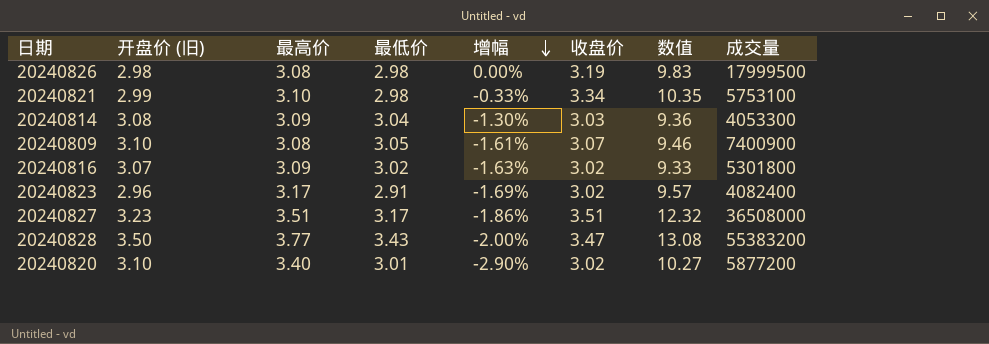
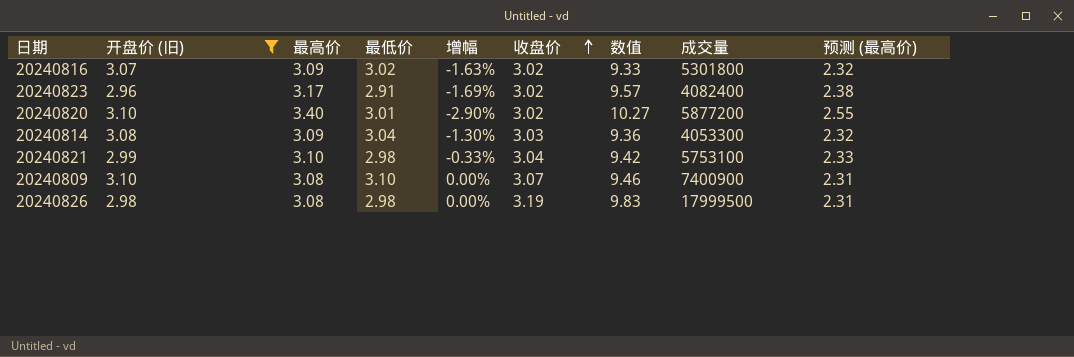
filter: none -> 开盘价 (旧) <= 3.10
row order: 增幅 descending -> 收盘价 ascending
column 预测 (最高价) | formula: none -> [最高价] * 0.75
20240821 | 收盘价: 3.34 -> 3.04
20240821 | 数值: 10.35 -> 9.42
20240809 | 最低价: 3.05 -> 3.10
20240809 | 增幅: -1.61% -> 0.00%

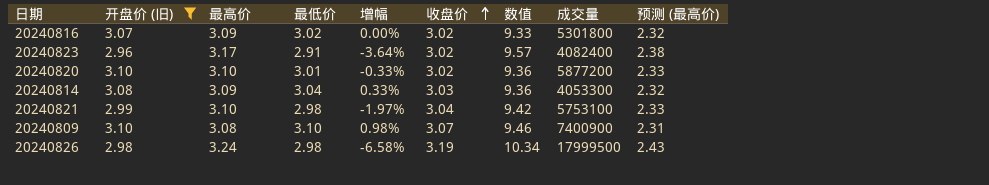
column 增幅 | formula: ([最低价] - [开盘价 (旧)]) / [开盘价 (旧)] -> ([最低价] - [收盘价]) / [收盘价]
20240820 | 最高价: 3.40 -> 3.10
20240820 | 数值: 10.27 -> 9.36
20240820 | 预测 (最高价): 2.55 -> 2.33
20240826 | 最高价: 3.08 -> 3.24
20240826 | 数值: 9.83 -> 10.34
20240826 | 预测 (最高价): 2.31 -> 2.43

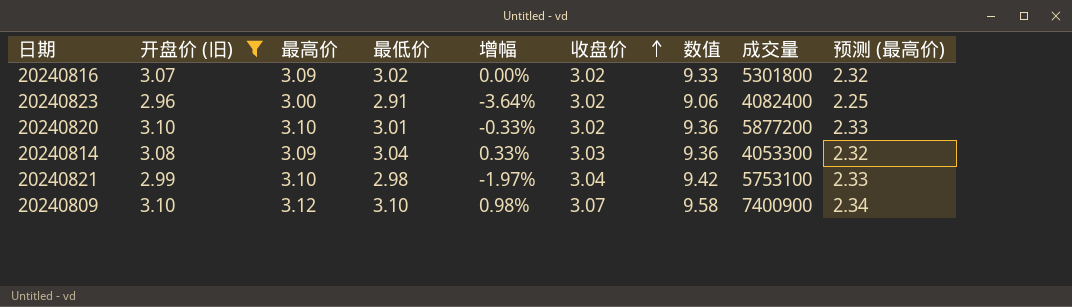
row 20240826: 2.98 | 3.24 | 2.98 | -6.58% | 3.19 | 10.34 | 17999500 | 2.43 -> none
20240823 | 最高价: 3.17 -> 3.00
20240823 | 数值: 9.57 -> 9.06
20240823 | 预测 (最高价): 2.38 -> 2.25
20240809 | 最高价: 3.08 -> 3.12
20240809 | 数值: 9.46 -> 9.58
20240809 | 预测 (最高价): 2.31 -> 2.34

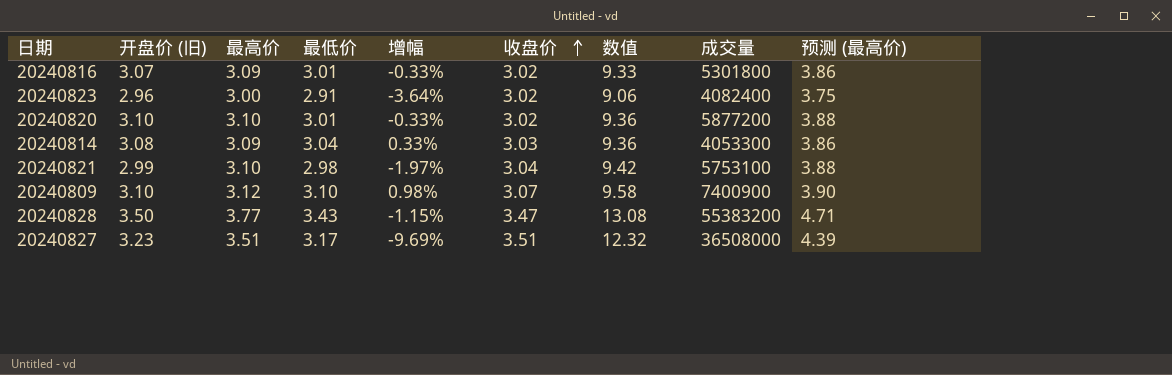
filter: 开盘价 (旧) <= 3.10 -> none
column 预测 (最高价) | formula: [最高价] * 0.75 -> [最高价] * 1.25
20240816 | 最低价: 3.02 -> 3.01
20240816 | 增幅: 0.00% -> -0.33%

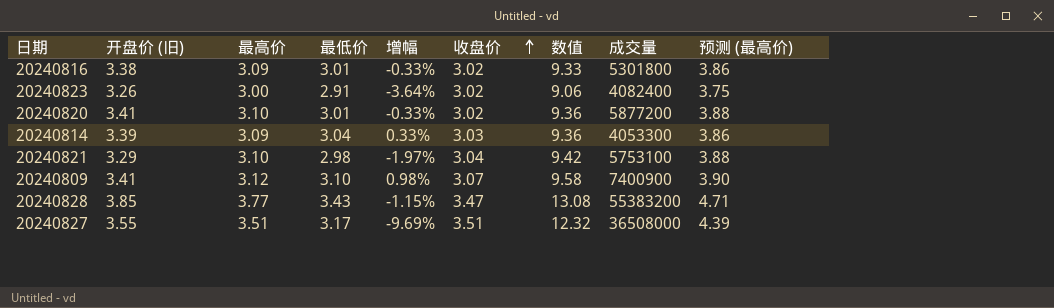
20240816 | 开盘价 (旧): 3.07 -> 3.38
20240823 | 开盘价 (旧): 2.96 -> 3.26
20240820 | 开盘价 (旧): 3.10 -> 3.41
20240814 | 开盘价 (旧): 3.08 -> 3.39
20240821 | 开盘价 (旧): 2.99 -> 3.29
20240809 | 开盘价 (旧): 3.10 -> 3.41
20240828 | 开盘价 (旧): 3.50 -> 3.85
20240827 | 开盘价 (旧): 3.23 -> 3.55

